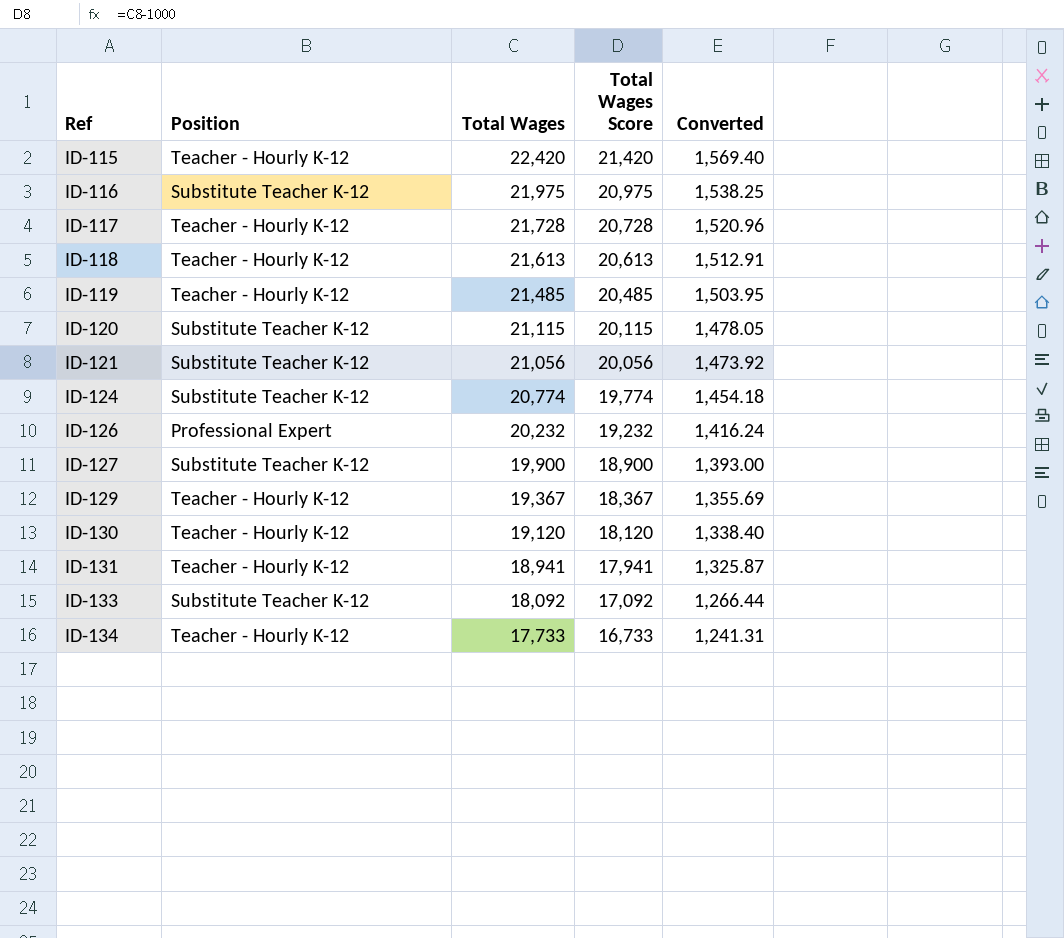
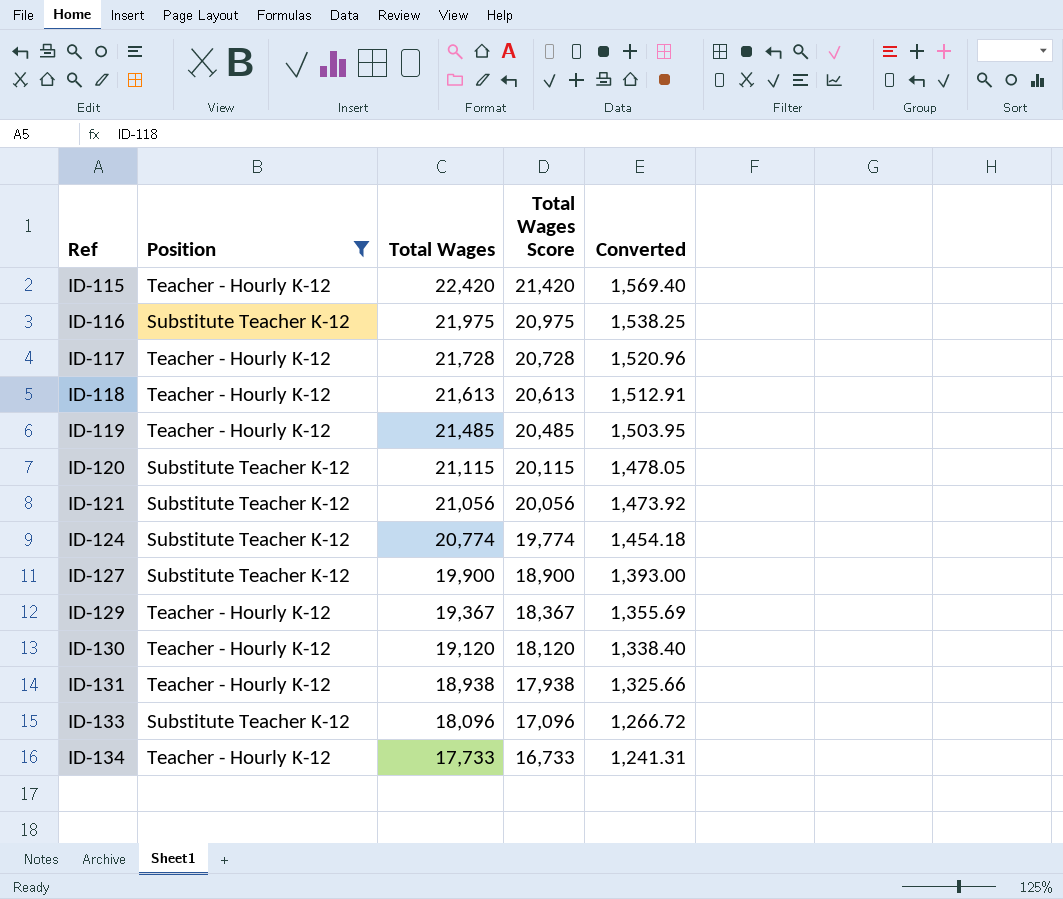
filter: none -> Position != Professional Expert
ID-131 | Total Wages: 18,941 -> 18,938
ID-131 | Total Wages Score: 17,941 -> 17,938
ID-131 | Converted: 1,325.87 -> 1,325.66
ID-133 | Total Wages: 18,092 -> 18,096
ID-133 | Total Wages Score: 17,092 -> 17,096
ID-133 | Converted: 1,266.44 -> 1,266.72

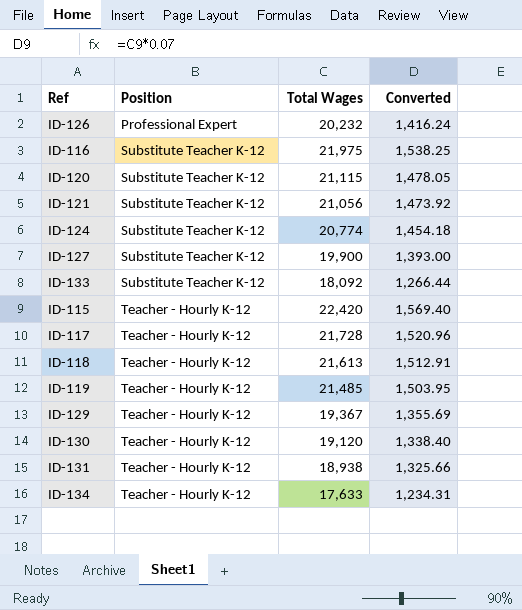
filter: Position != Professional Expert -> none
row order: Ref ascending -> Position ascending
column Total Wages Score | formula: [Total Wages] - 1000 -> none
ID-133 | Total Wages: 18,096 -> 18,092
ID-133 | Converted: 1,266.72 -> 1,266.44
ID-134 | Total Wages: 17,733 -> 17,633
ID-134 | Converted: 1,241.31 -> 1,234.31

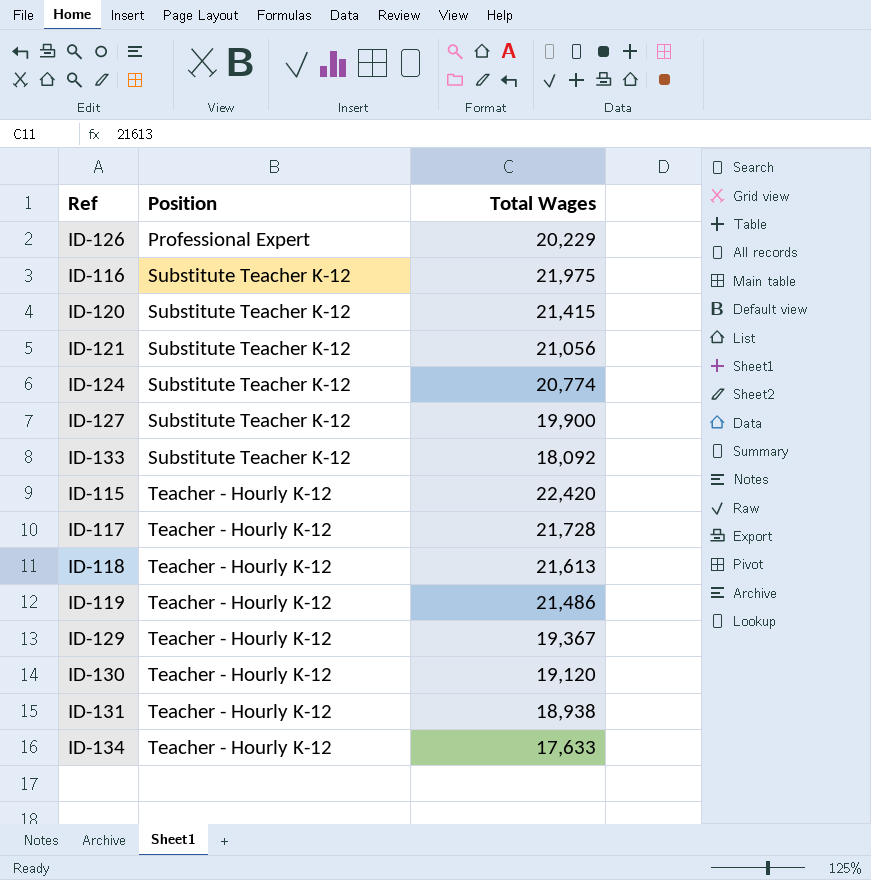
column Converted | formula: [Total Wages] * 0.07 -> none
ID-126 | Total Wages: 20,232 -> 20,229
ID-120 | Total Wages: 21,115 -> 21,415
ID-119 | Total Wages: 21,485 -> 21,486

